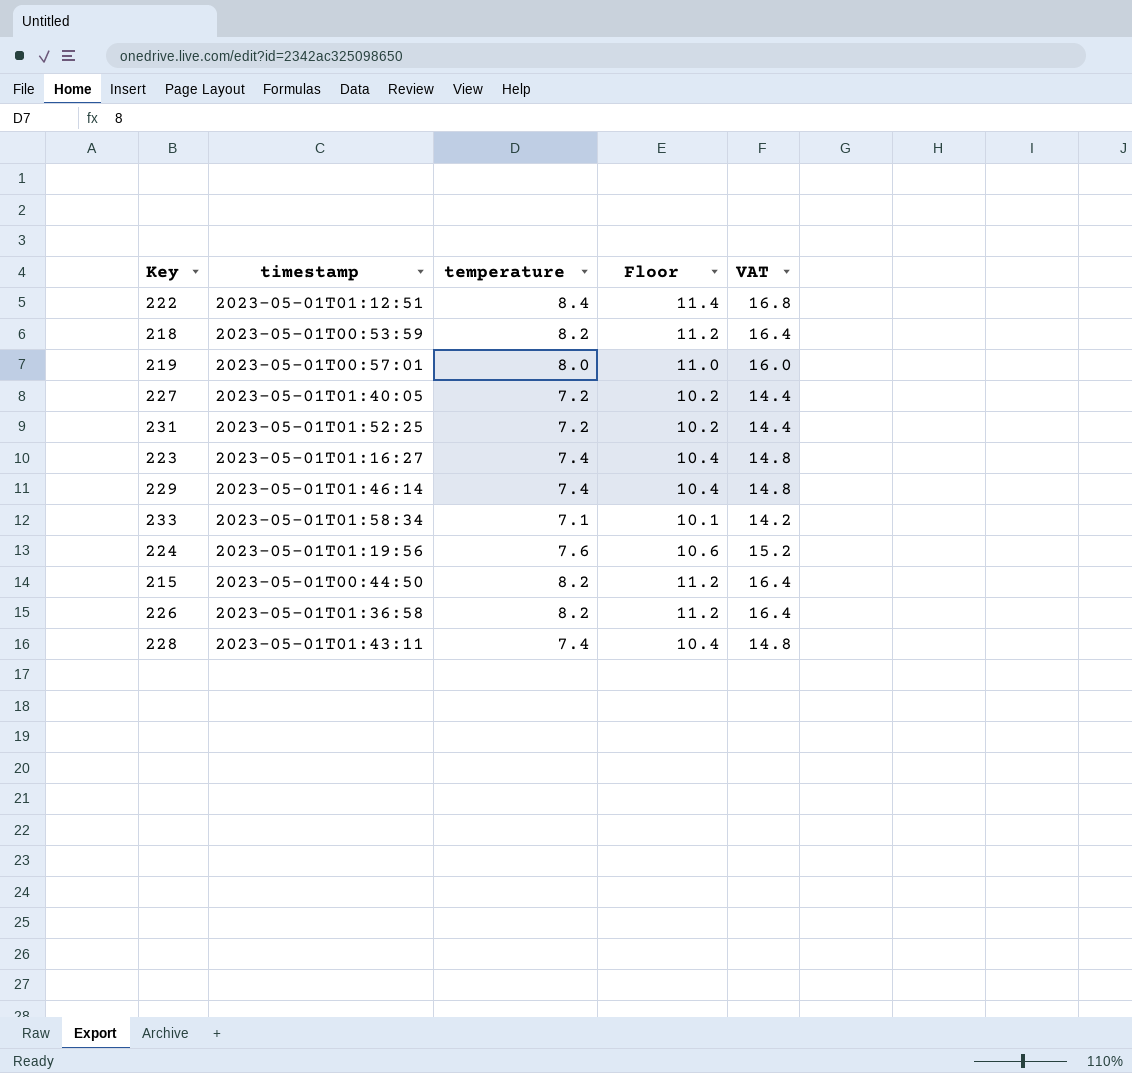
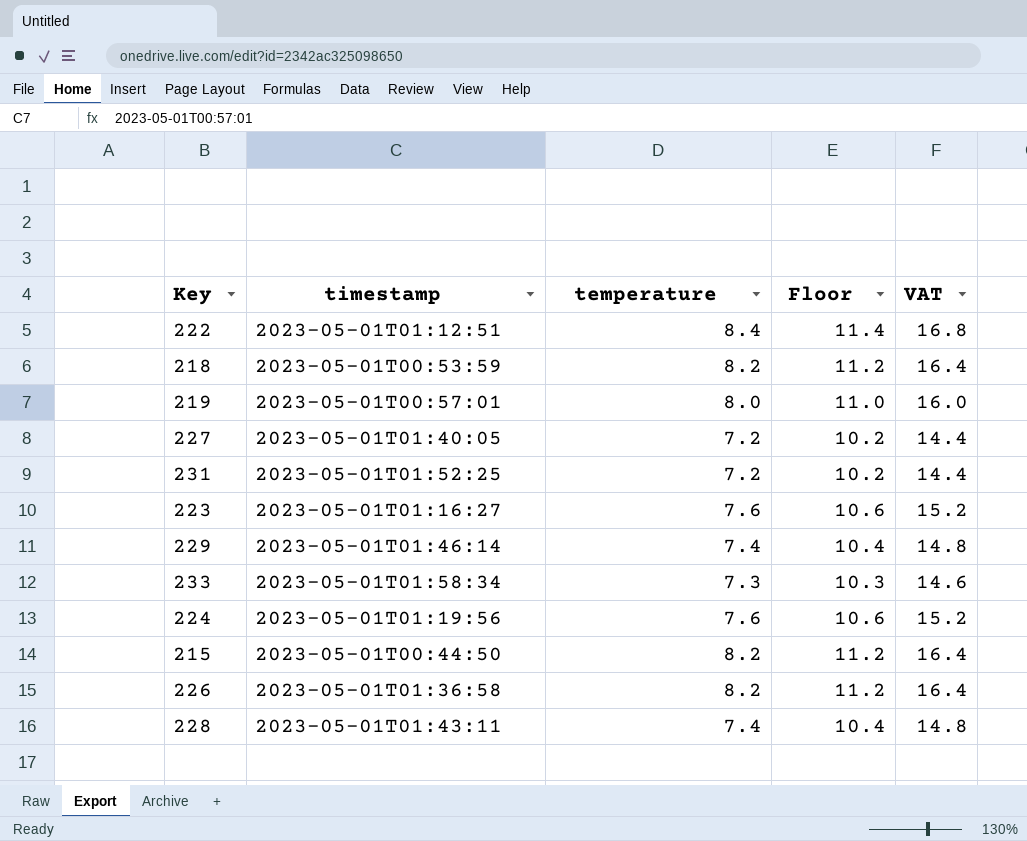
223 | temperature: 7.4 -> 7.6
223 | Floor: 10.4 -> 10.6
223 | VAT: 14.8 -> 15.2
233 | temperature: 7.1 -> 7.3
233 | Floor: 10.1 -> 10.3
233 | VAT: 14.2 -> 14.6

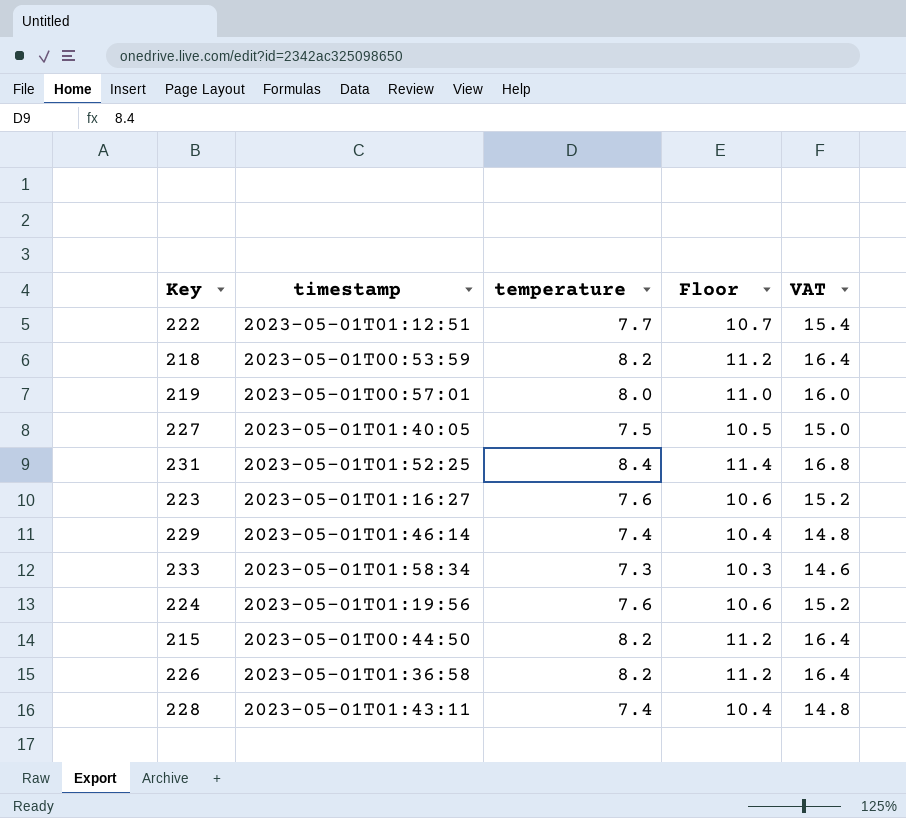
222 | temperature: 8.4 -> 7.7
222 | Floor: 11.4 -> 10.7
222 | VAT: 16.8 -> 15.4
227 | temperature: 7.2 -> 7.5
227 | Floor: 10.2 -> 10.5
227 | VAT: 14.4 -> 15.0
231 | temperature: 7.2 -> 8.4
231 | Floor: 10.2 -> 11.4
231 | VAT: 14.4 -> 16.8

